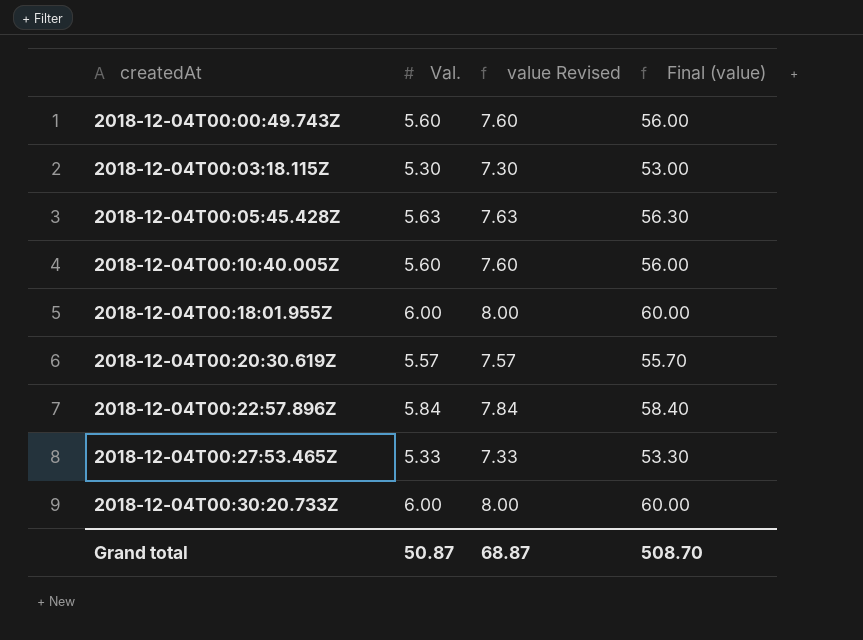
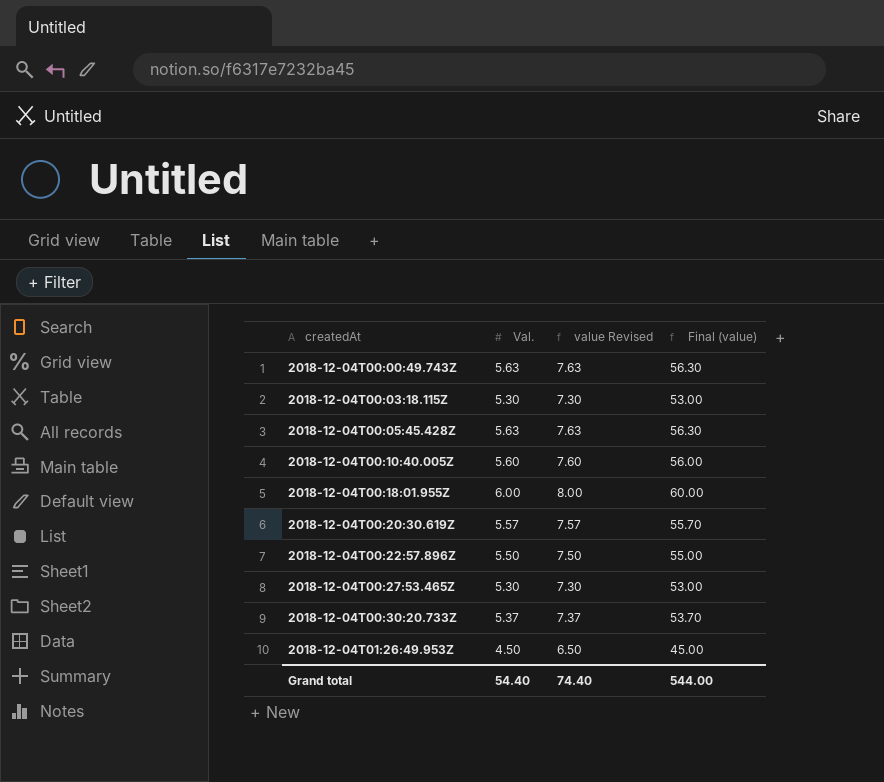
2018-12-04T00:00:49.743Z | Val.: 5.60 -> 5.63
2018-12-04T00:00:49.743Z | value Revised: 7.60 -> 7.63
2018-12-04T00:00:49.743Z | Final (value): 56.00 -> 56.30
2018-12-04T00:22:57.896Z | Val.: 5.84 -> 5.50
2018-12-04T00:22:57.896Z | value Revised: 7.84 -> 7.50
2018-12-04T00:22:57.896Z | Final (value): 58.40 -> 55.00
2018-12-04T00:27:53.465Z | Val.: 5.33 -> 5.30
2018-12-04T00:27:53.465Z | value Revised: 7.33 -> 7.30
2018-12-04T00:27:53.465Z | Final (value): 53.30 -> 53.00
2018-12-04T00:30:20.733Z | Val.: 6.00 -> 5.37
2018-12-04T00:30:20.733Z | value Revised: 8.00 -> 7.37
2018-12-04T00:30:20.733Z | Final (value): 60.00 -> 53.70
row 2018-12-04T01:26:49.953Z: none -> 4.50 | 6.50 | 45.00
Grand total | Val.: 50.87 -> 54.40
Grand total | value Revised: 68.87 -> 74.40
Grand total | Final (value): 508.70 -> 544.00

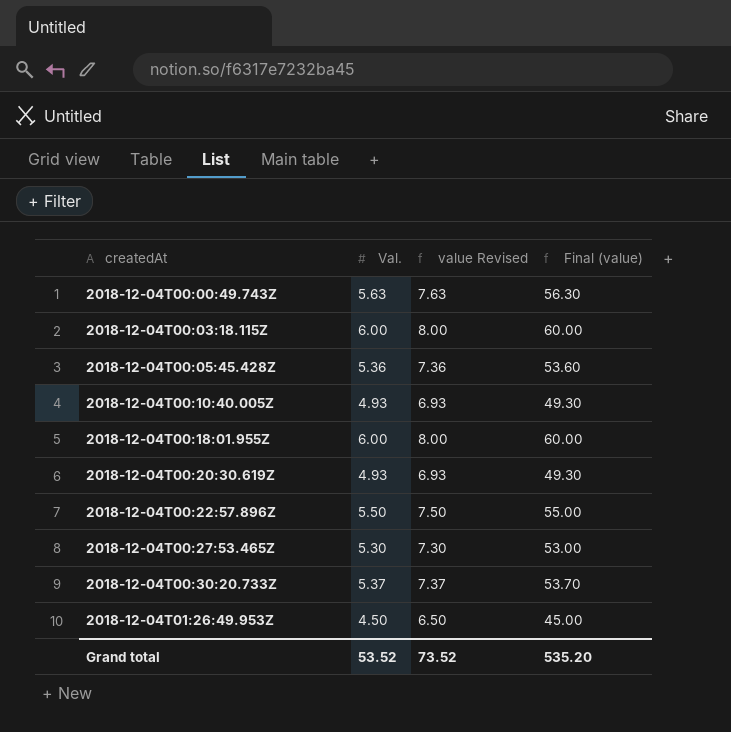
2018-12-04T00:03:18.115Z | Val.: 5.30 -> 6.00
2018-12-04T00:03:18.115Z | value Revised: 7.30 -> 8.00
2018-12-04T00:03:18.115Z | Final (value): 53.00 -> 60.00
2018-12-04T00:05:45.428Z | Val.: 5.63 -> 5.36
2018-12-04T00:05:45.428Z | value Revised: 7.63 -> 7.36
2018-12-04T00:05:45.428Z | Final (value): 56.30 -> 53.60
2018-12-04T00:10:40.005Z | Val.: 5.60 -> 4.93
2018-12-04T00:10:40.005Z | value Revised: 7.60 -> 6.93
2018-12-04T00:10:40.005Z | Final (value): 56.00 -> 49.30
2018-12-04T00:20:30.619Z | Val.: 5.57 -> 4.93
2018-12-04T00:20:30.619Z | value Revised: 7.57 -> 6.93
2018-12-04T00:20:30.619Z | Final (value): 55.70 -> 49.30
Grand total | Val.: 54.40 -> 53.52
Grand total | value Revised: 74.40 -> 73.52
Grand total | Final (value): 544.00 -> 535.20

